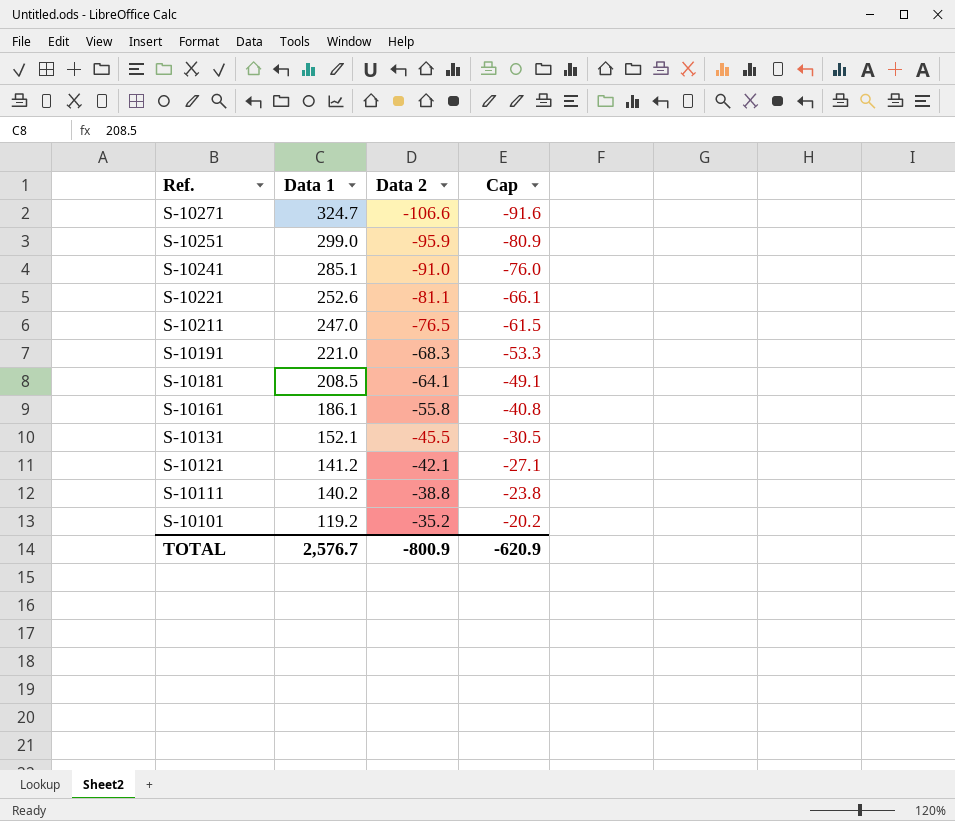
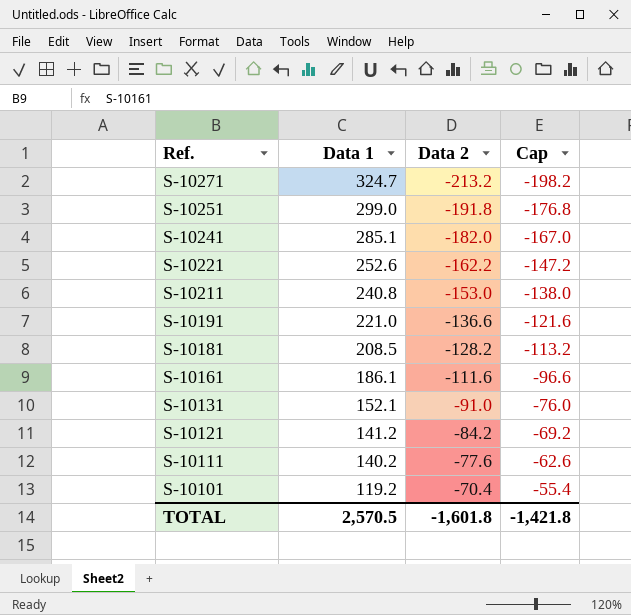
S-10271 | Data 2: -106.6 -> -213.2
S-10271 | Cap: -91.6 -> -198.2
S-10251 | Data 2: -95.9 -> -191.8
S-10251 | Cap: -80.9 -> -176.8
S-10241 | Data 2: -91.0 -> -182.0
S-10241 | Cap: -76.0 -> -167.0
S-10221 | Data 2: -81.1 -> -162.2
S-10221 | Cap: -66.1 -> -147.2
S-10211 | Data 1: 247.0 -> 240.8
S-10211 | Data 2: -76.5 -> -153.0
S-10211 | Cap: -61.5 -> -138.0
S-10191 | Data 2: -68.3 -> -136.6
S-10191 | Cap: -53.3 -> -121.6
S-10181 | Data 2: -64.1 -> -128.2
S-10181 | Cap: -49.1 -> -113.2
S-10161 | Data 2: -55.8 -> -111.6
S-10161 | Cap: -40.8 -> -96.6
S-10131 | Data 2: -45.5 -> -91.0
S-10131 | Cap: -30.5 -> -76.0
S-10121 | Data 2: -42.1 -> -84.2
S-10121 | Cap: -27.1 -> -69.2
S-10111 | Data 2: -38.8 -> -77.6
S-10111 | Cap: -23.8 -> -62.6
S-10101 | Data 2: -35.2 -> -70.4
S-10101 | Cap: -20.2 -> -55.4
TOTAL | Data 1: 2,576.7 -> 2,570.5
TOTAL | Data 2: -800.9 -> -1,601.8
TOTAL | Cap: -620.9 -> -1,421.8

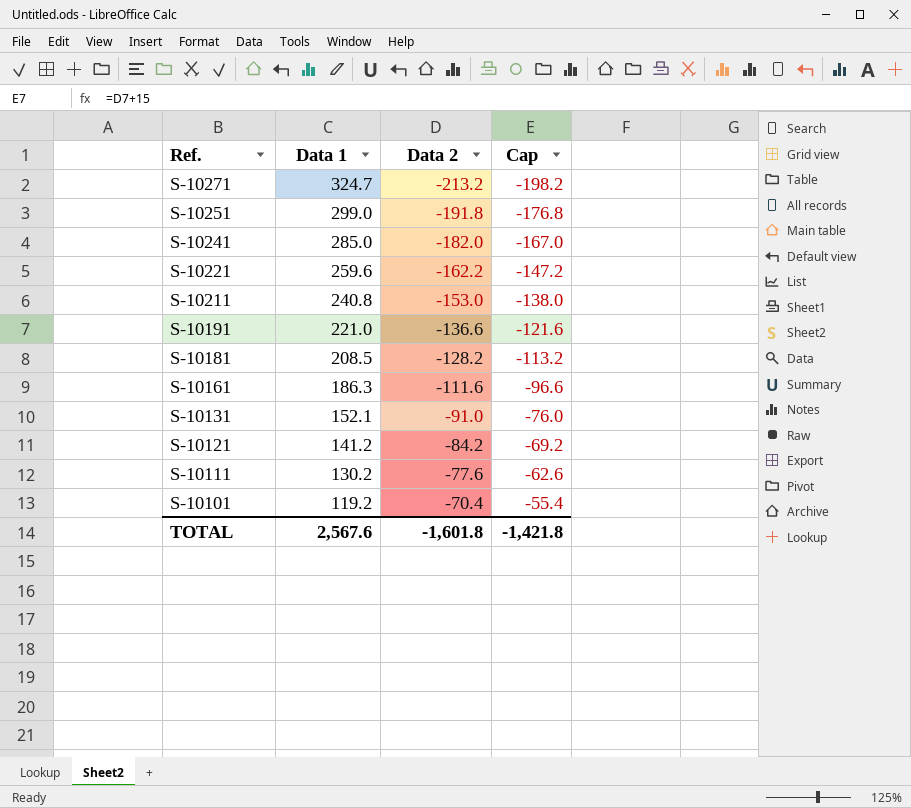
S-10241 | Data 1: 285.1 -> 285.0
S-10221 | Data 1: 252.6 -> 259.6
S-10161 | Data 1: 186.1 -> 186.3
S-10111 | Data 1: 140.2 -> 130.2
TOTAL | Data 1: 2,570.5 -> 2,567.6

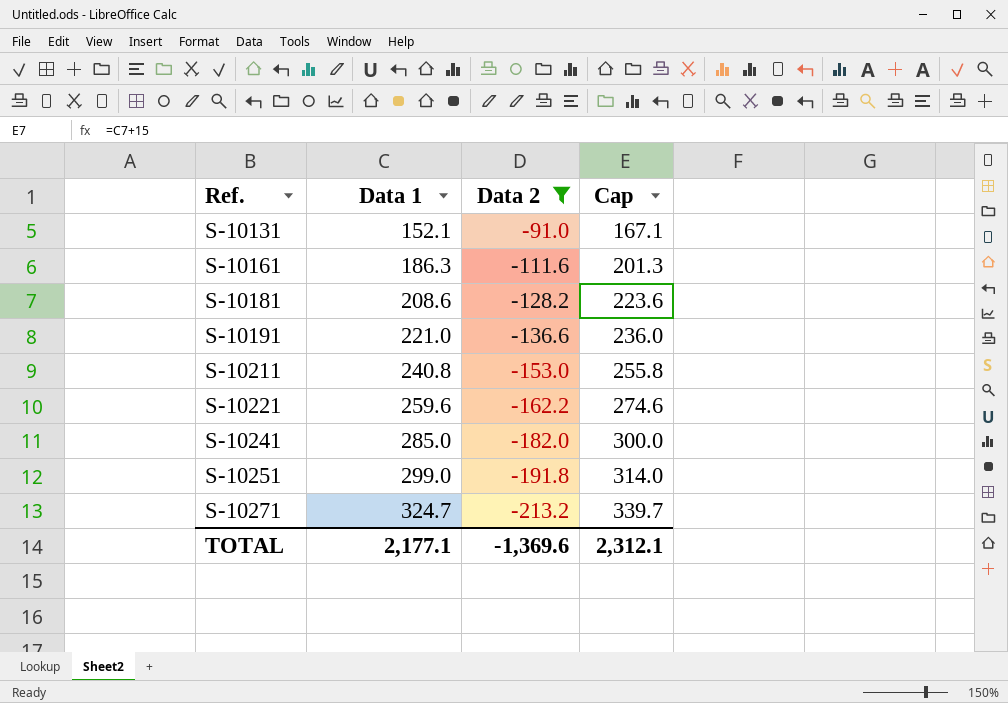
filter: none -> Data 2 <= -91.0
row order: Ref. descending -> Ref. ascending
column Cap | formula: [Data 2] + 15 -> [Data 1] + 15
S-10181 | Data 1: 208.5 -> 208.6
TOTAL | Data 1: 2,567.6 -> 2,177.1
TOTAL | Data 2: -1,601.8 -> -1,369.6
TOTAL | Cap: -1,421.8 -> 2,312.1

